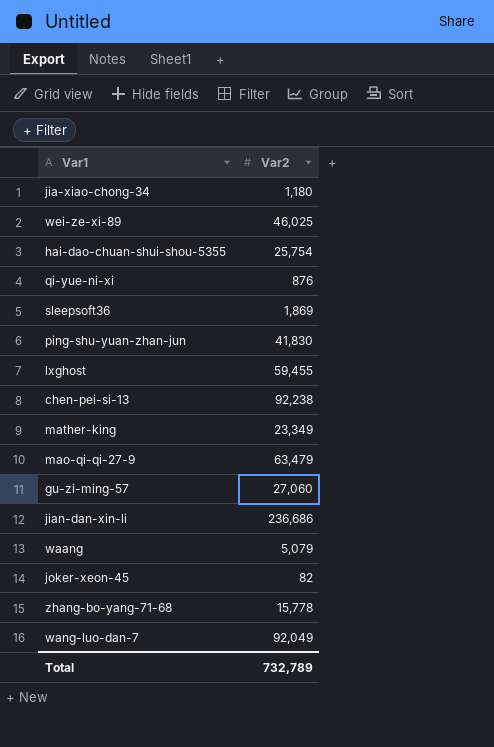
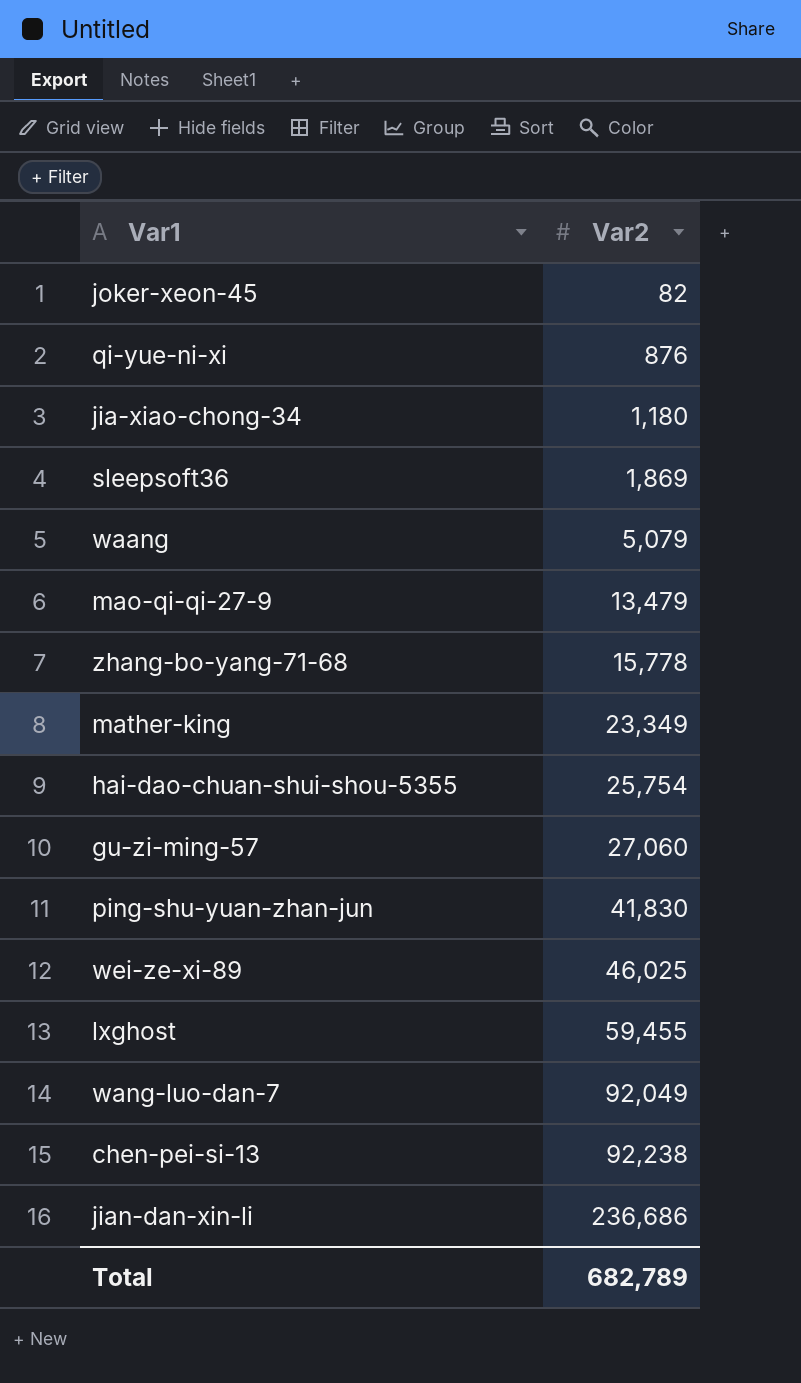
row order: none -> Var2 ascending
mao-qi-qi-27-9 | Var2: 63,479 -> 13,479
Total | Var2: 732,789 -> 682,789

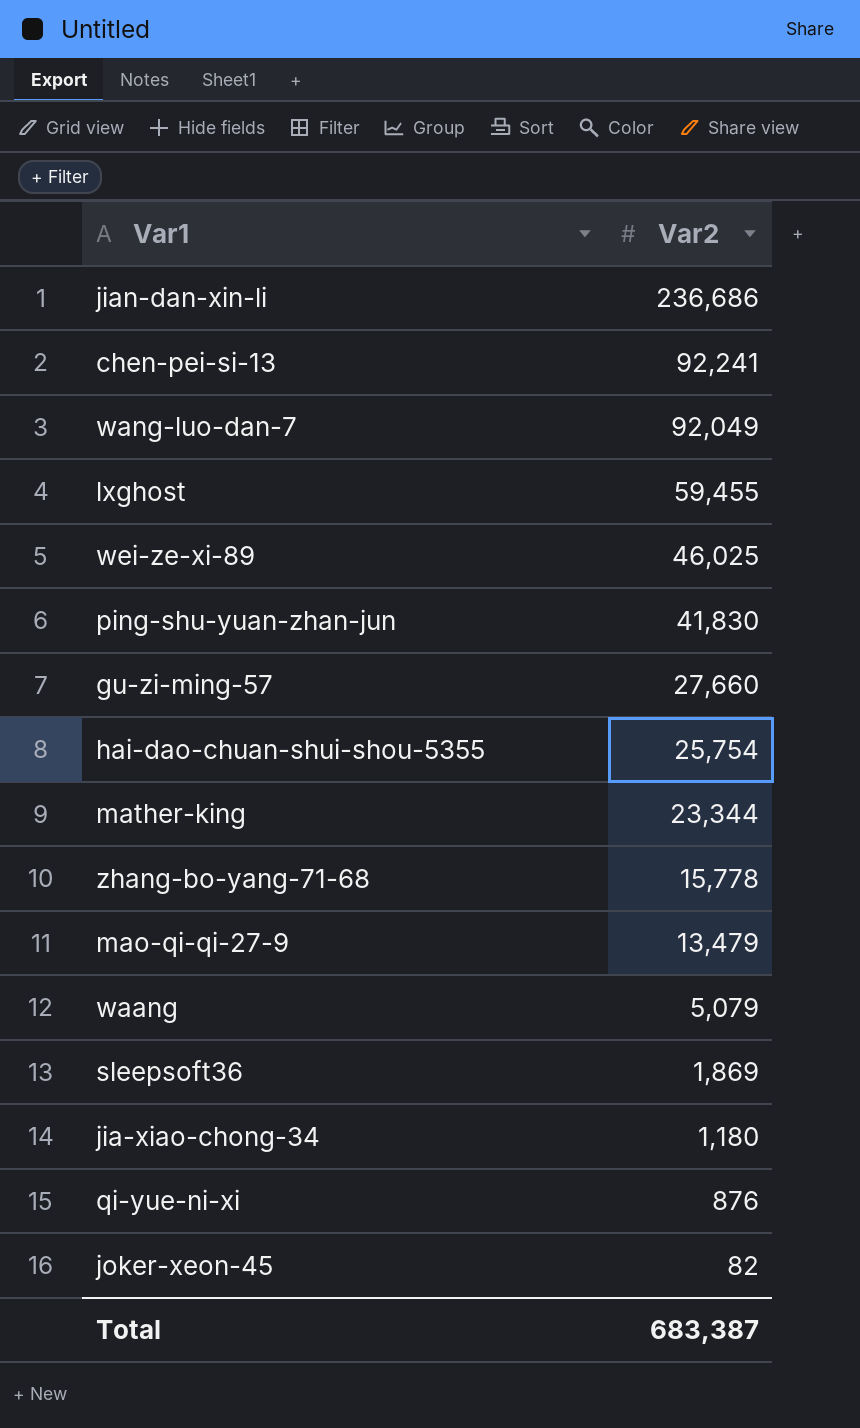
row order: Var2 ascending -> Var2 descending
chen-pei-si-13 | Var2: 92,238 -> 92,241
gu-zi-ming-57 | Var2: 27,060 -> 27,660
mather-king | Var2: 23,349 -> 23,344
Total | Var2: 682,789 -> 683,387

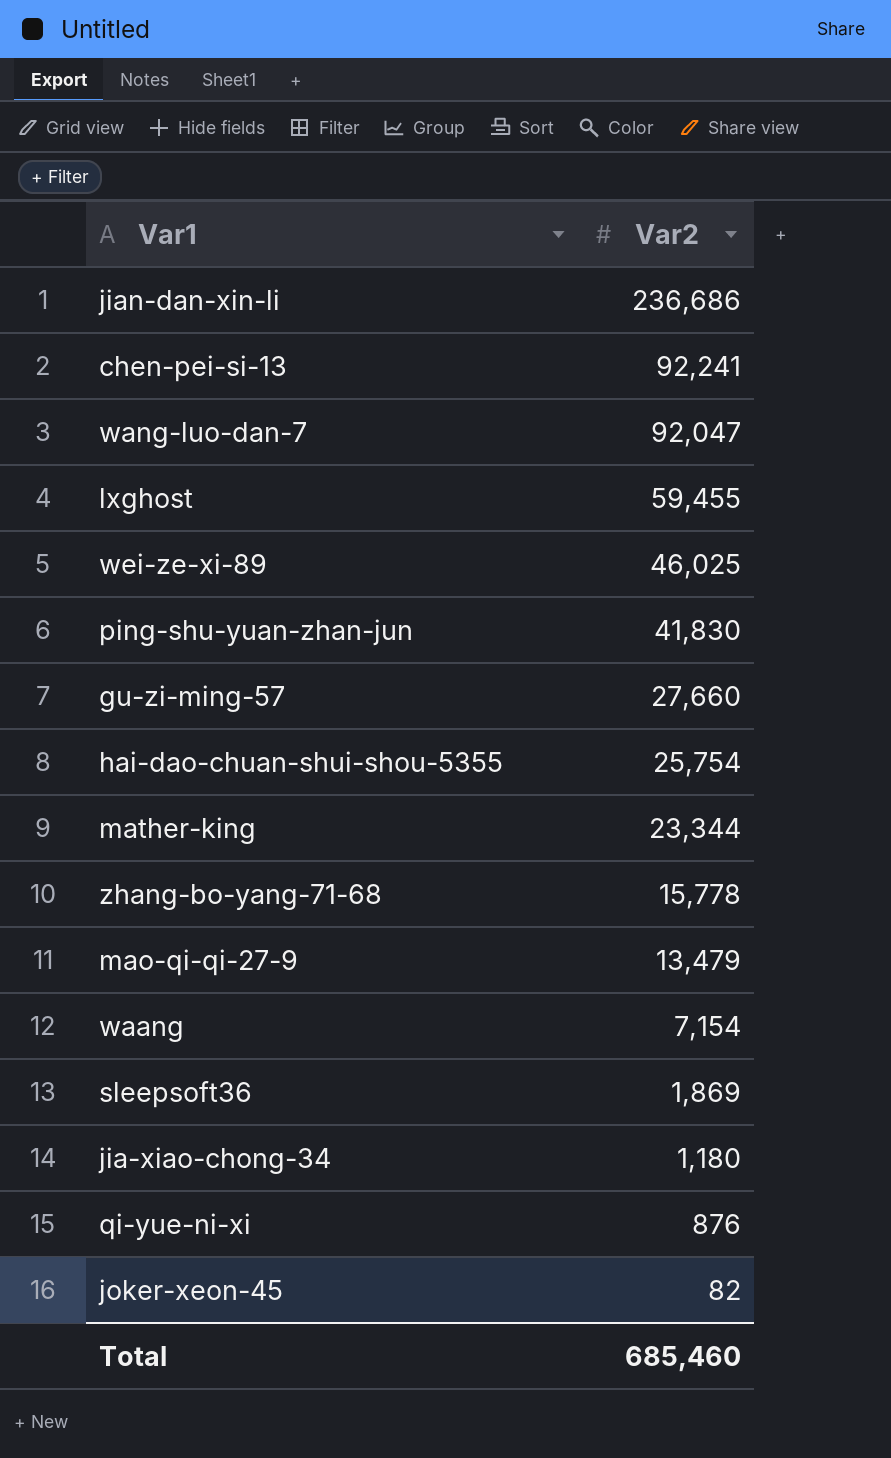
wang-luo-dan-7 | Var2: 92,049 -> 92,047
waang | Var2: 5,079 -> 7,154
Total | Var2: 683,387 -> 685,460

